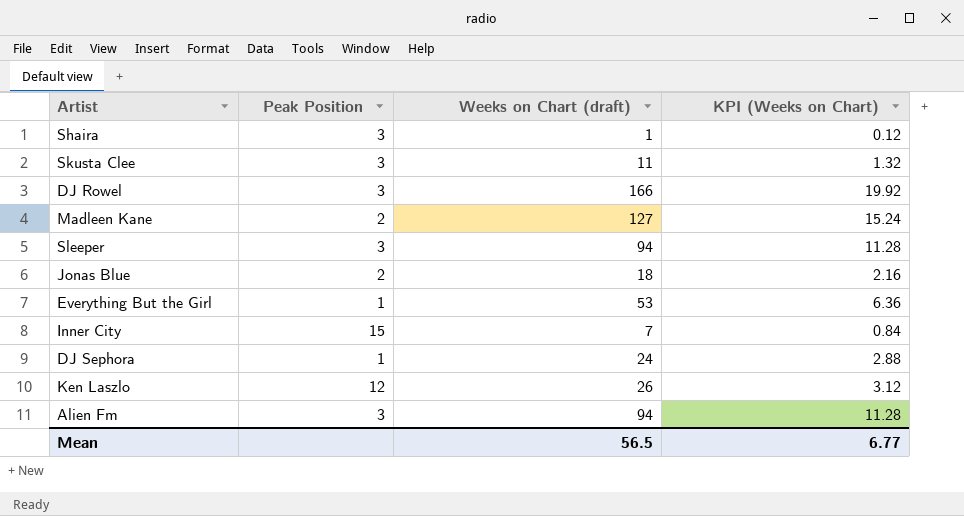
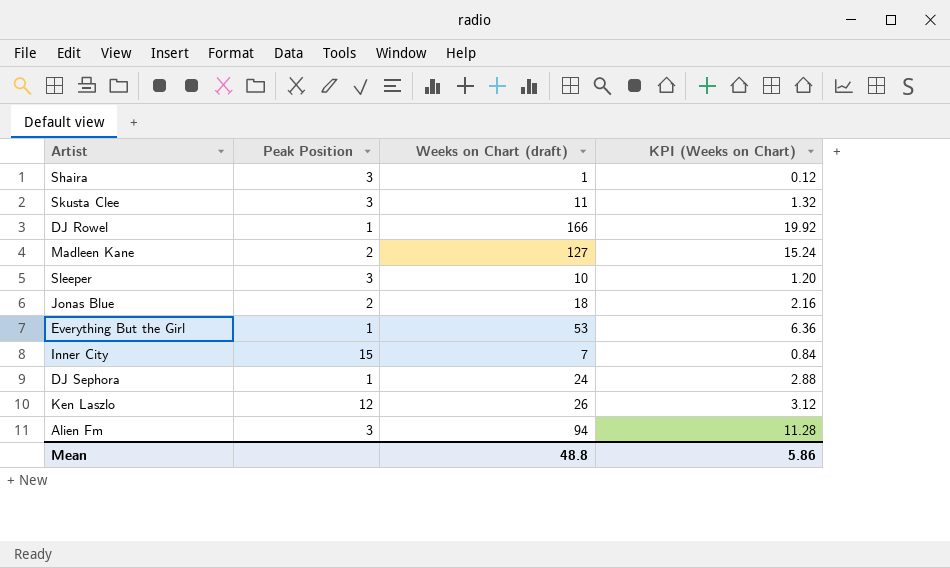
DJ Rowel | Peak Position: 3 -> 1
Sleeper | Weeks on Chart (draft): 94 -> 10
Sleeper | KPI (Weeks on Chart): 11.28 -> 1.20
Mean | Weeks on Chart (draft): 56.5 -> 48.8
Mean | KPI (Weeks on Chart): 6.77 -> 5.86

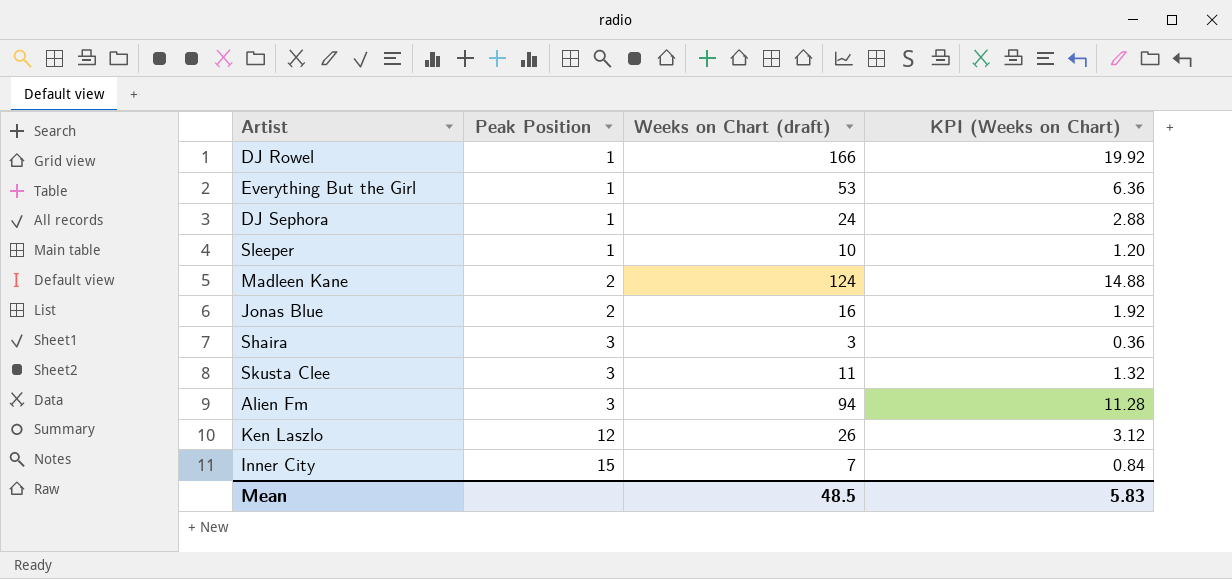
row order: none -> Peak Position ascending
Sleeper | Peak Position: 3 -> 1
Madleen Kane | Weeks on Chart (draft): 127 -> 124
Madleen Kane | KPI (Weeks on Chart): 15.24 -> 14.88
Jonas Blue | Weeks on Chart (draft): 18 -> 16
Jonas Blue | KPI (Weeks on Chart): 2.16 -> 1.92
Shaira | Weeks on Chart (draft): 1 -> 3
Shaira | KPI (Weeks on Chart): 0.12 -> 0.36
Mean | Weeks on Chart (draft): 48.8 -> 48.5
Mean | KPI (Weeks on Chart): 5.86 -> 5.83

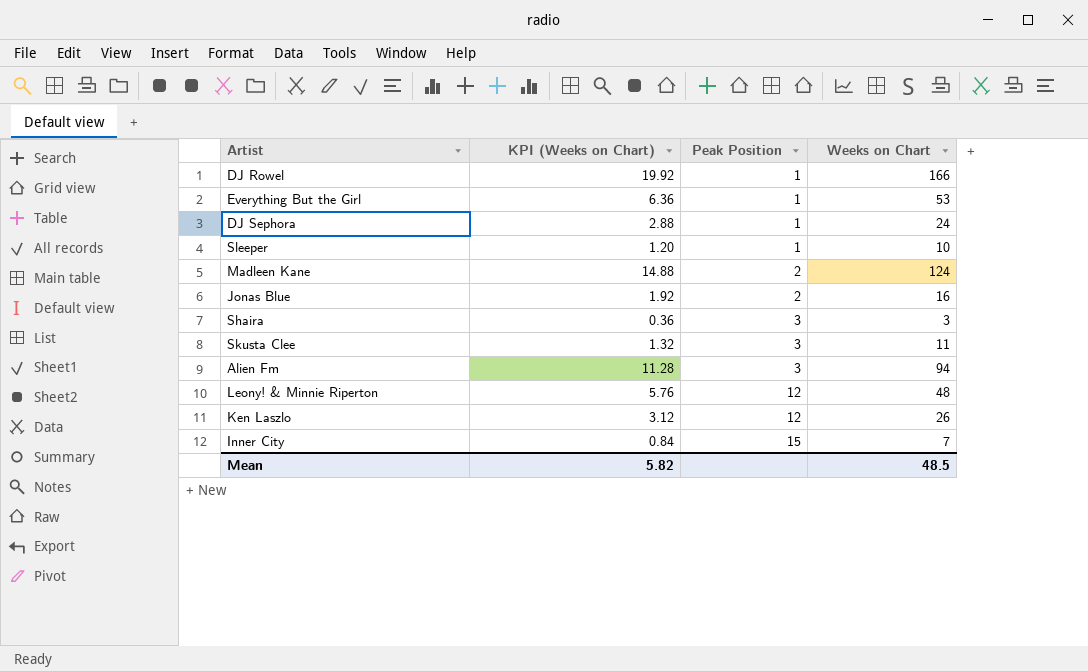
column KPI (Weeks on Chart) | position: 4 -> 2
column name: Weeks on Chart (draft) -> Weeks on Chart
row Leony! & Minnie Riperton: none -> 5.76 | 12 | 48
Mean | KPI (Weeks on Chart): 5.83 -> 5.82

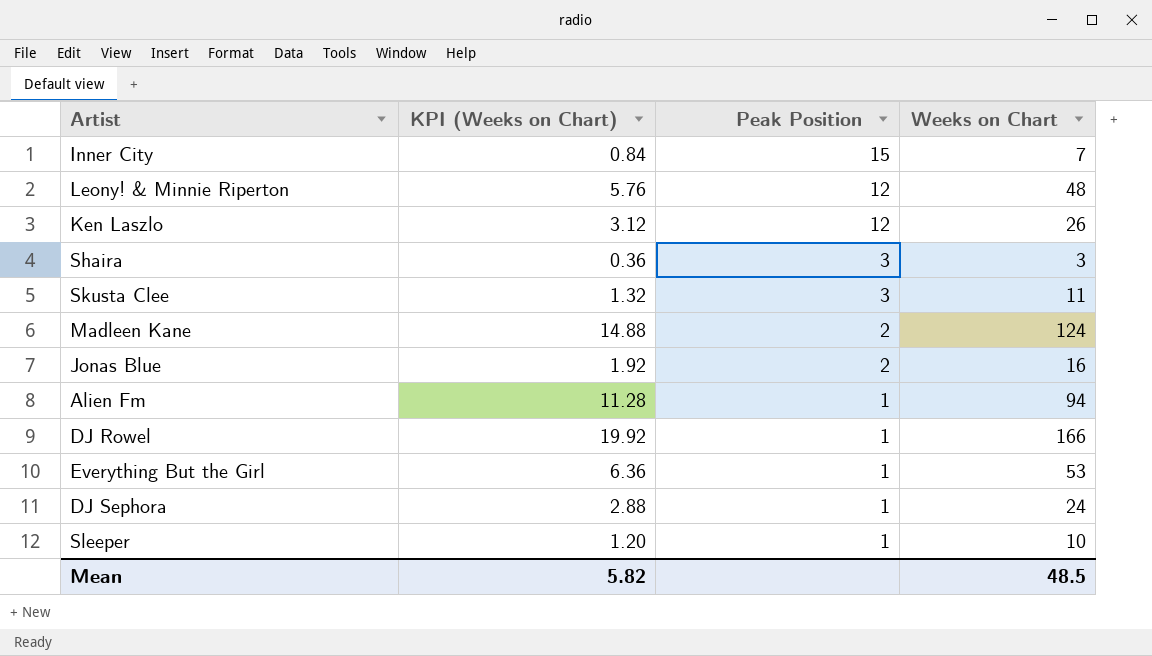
row order: Peak Position ascending -> Peak Position descending
Alien Fm | Peak Position: 3 -> 1

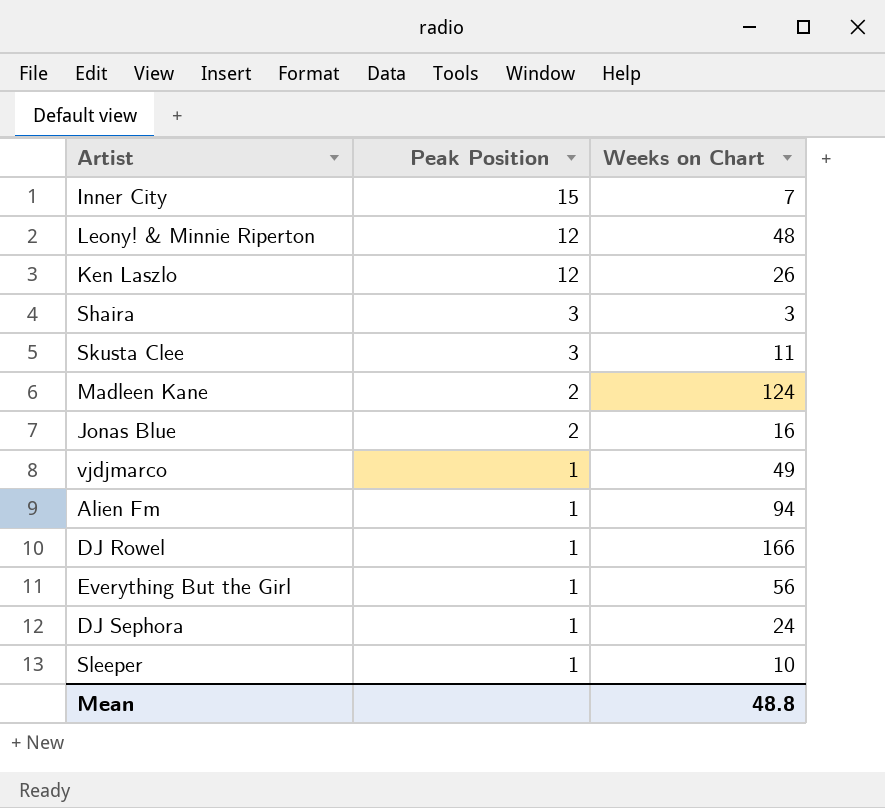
column KPI (Weeks on Chart) | formula: [Weeks on Chart] * 0.12 -> none
row vjdjmarco: none -> 1 | 49
Everything But the Girl | Weeks on Chart: 53 -> 56
Mean | Weeks on Chart: 48.5 -> 48.8

